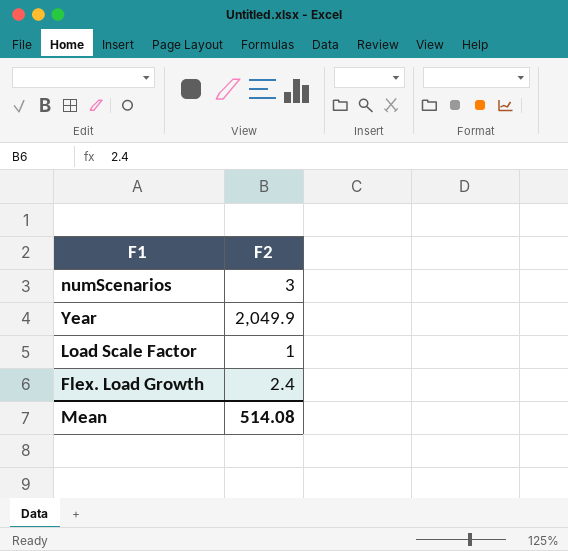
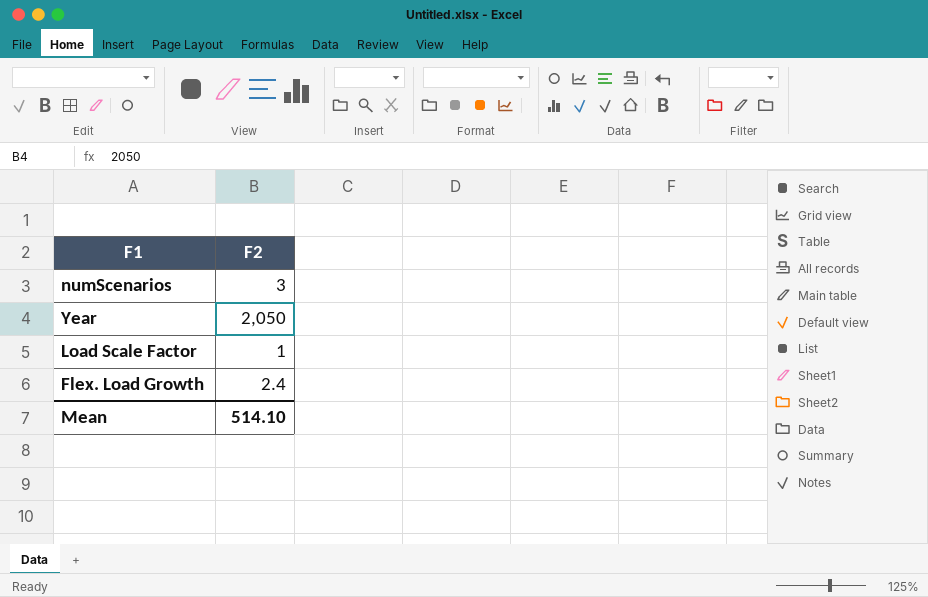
Year | F2: 2,049.9 -> 2,050
Mean | F2: 514.08 -> 514.10

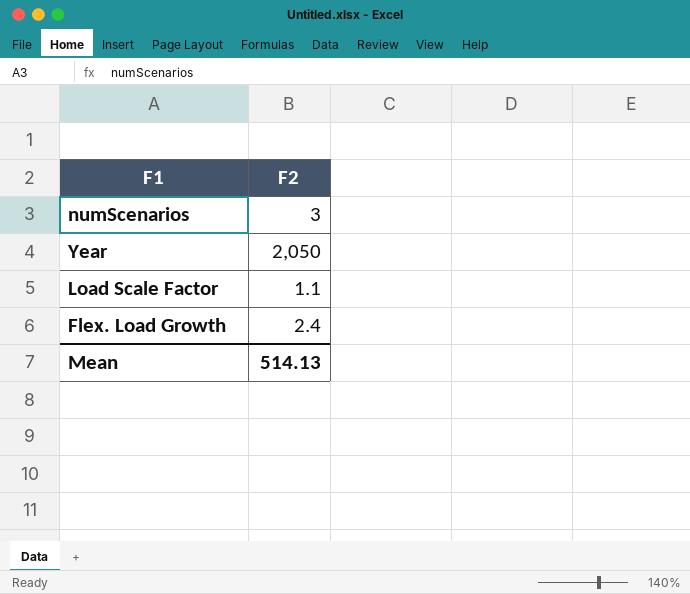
Load Scale Factor | F2: 1 -> 1.1
Mean | F2: 514.10 -> 514.13

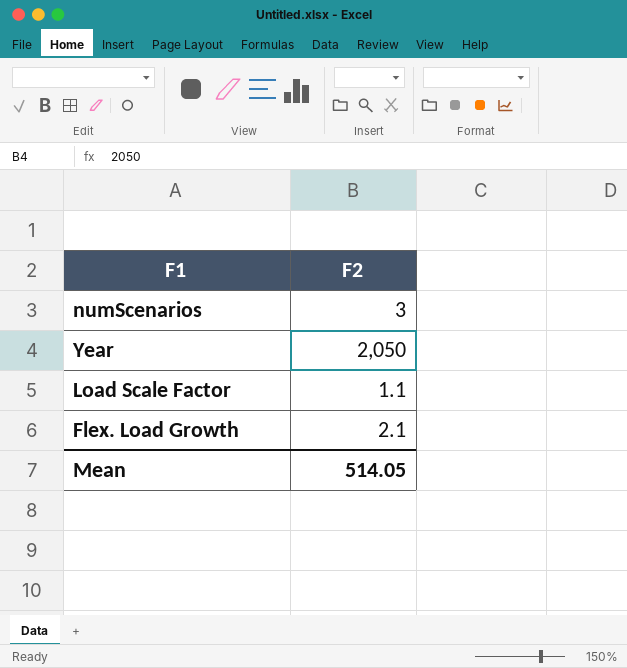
Flex. Load Growth | F2: 2.4 -> 2.1
Mean | F2: 514.13 -> 514.05

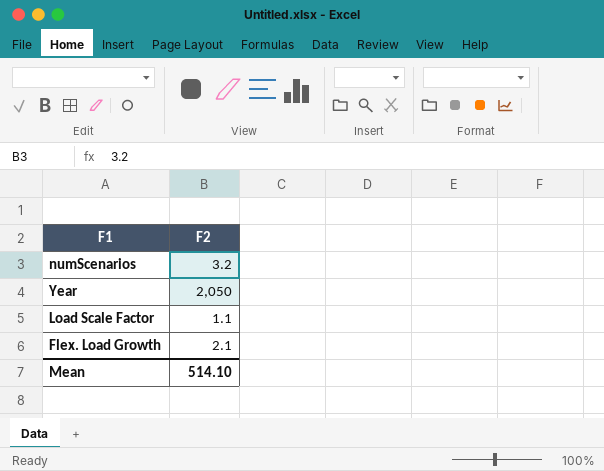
numScenarios | F2: 3 -> 3.2
Mean | F2: 514.05 -> 514.10

